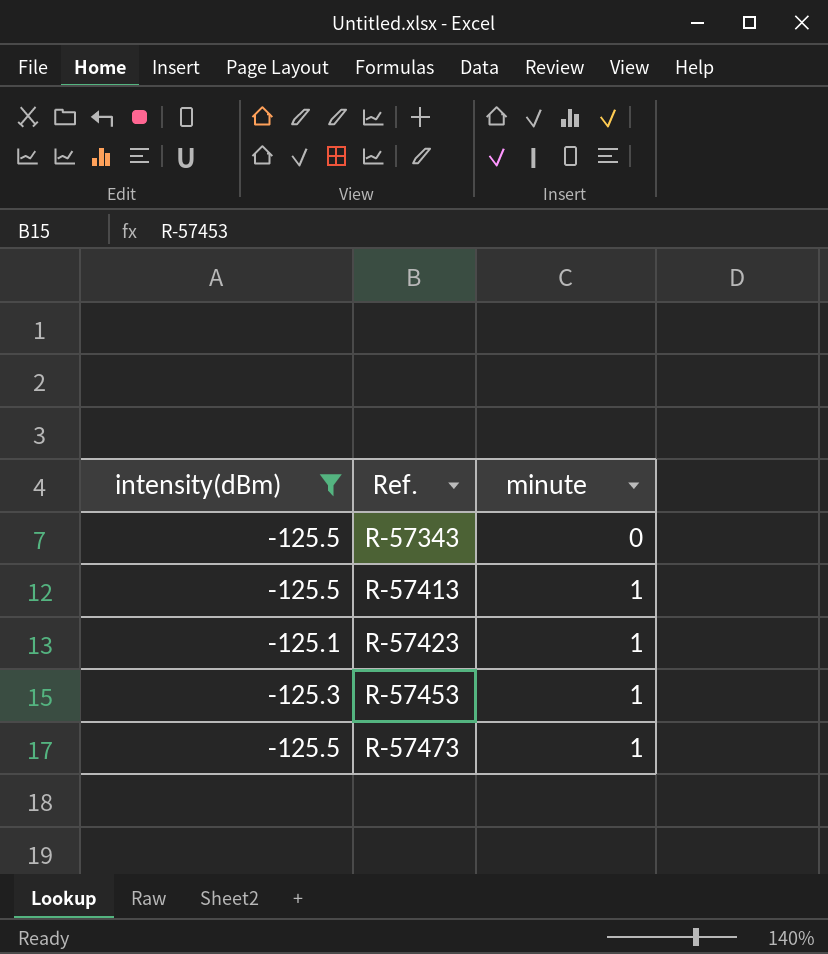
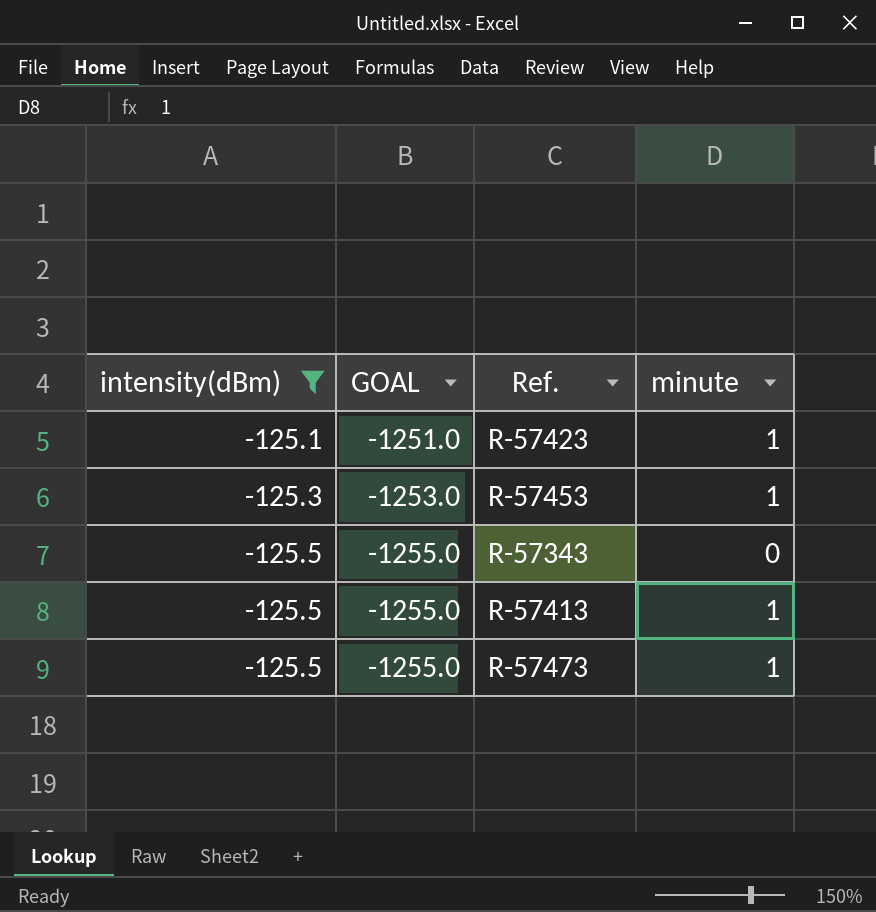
row order: Ref. ascending -> intensity(dBm) descending
column GOAL | formula: none -> [intensity(dBm)] * 10

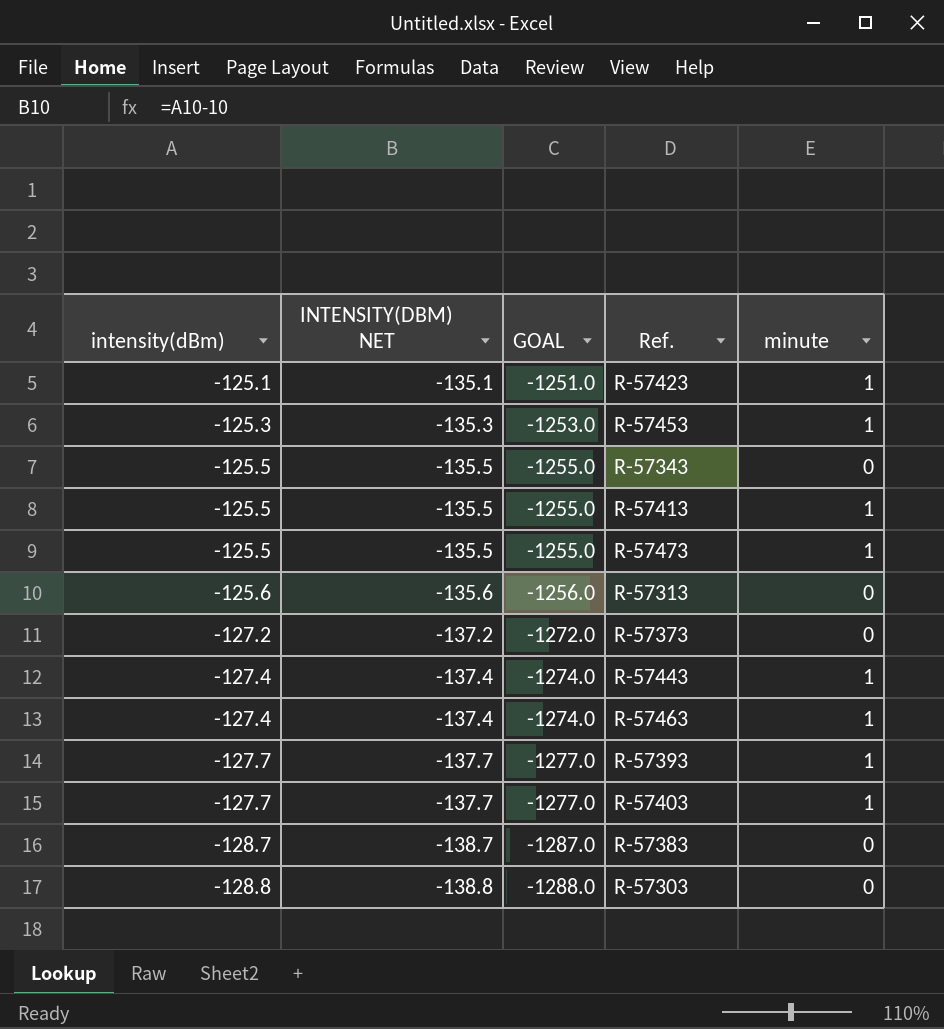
filter: intensity(dBm) >= -125.5 -> none
column INTENSITY(DBM) NET | formula: none -> [intensity(dBm)] - 10

